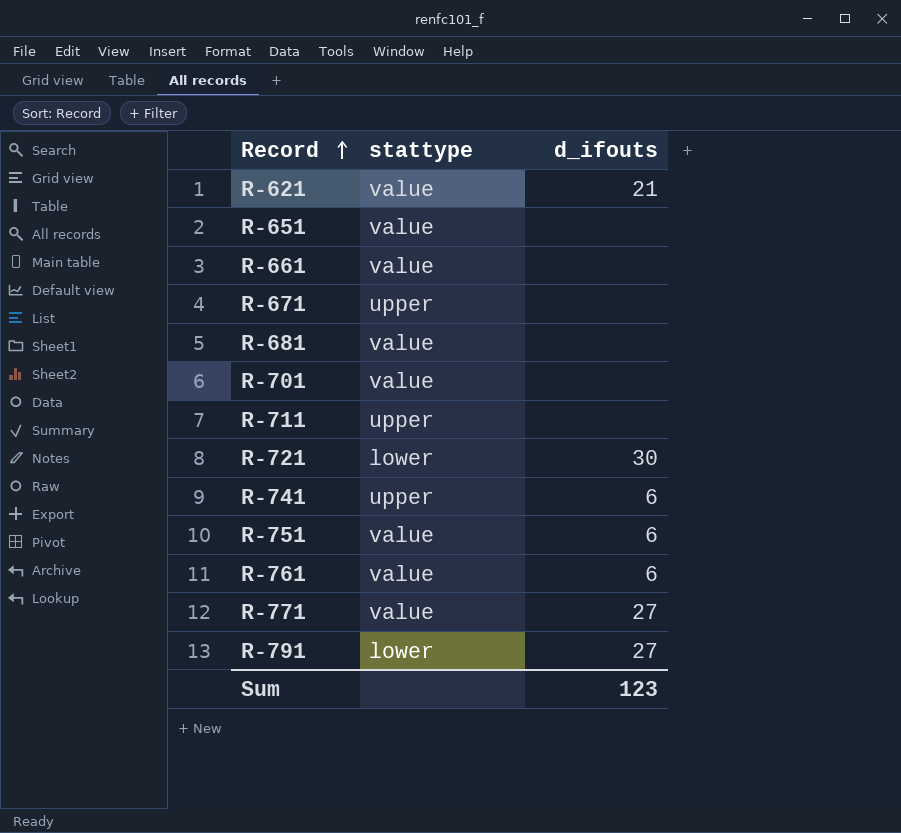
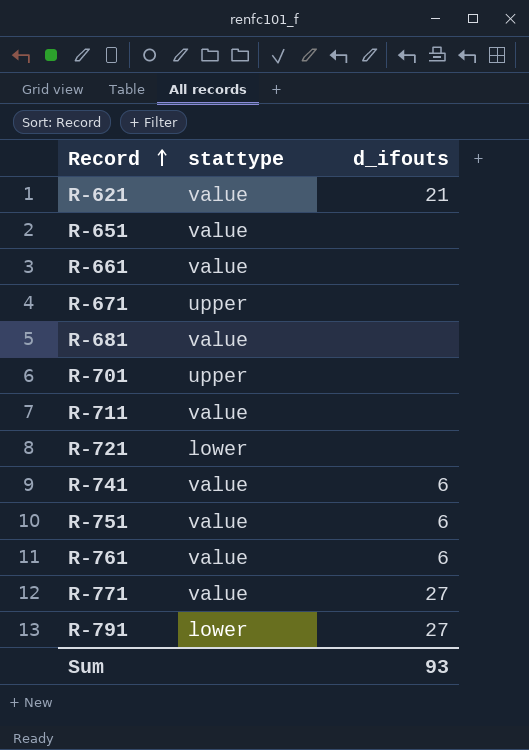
R-701 | stattype: value -> upper
R-711 | stattype: upper -> value
R-721 | d_ifouts: 30 -> none
R-741 | stattype: upper -> value
Sum | d_ifouts: 123 -> 93

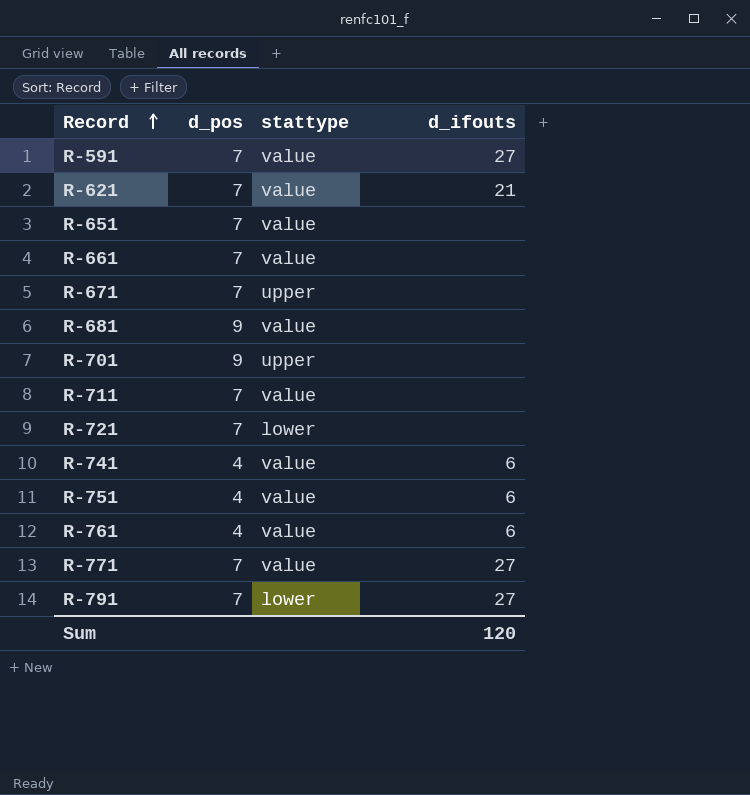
column d_pos | position: none -> 2
row R-591: none -> 7 | value | 27
Sum | d_ifouts: 93 -> 120

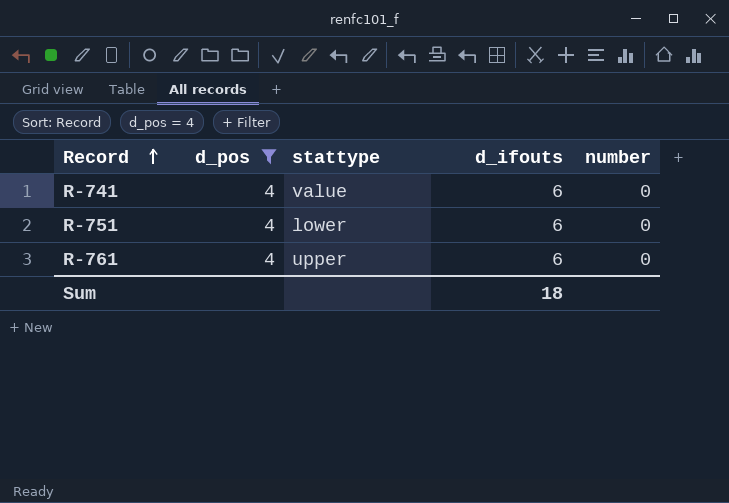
filter: none -> d_pos = 4
column number | position: none -> 5
R-751 | stattype: value -> lower
R-761 | stattype: value -> upper
Sum | d_ifouts: 120 -> 18

